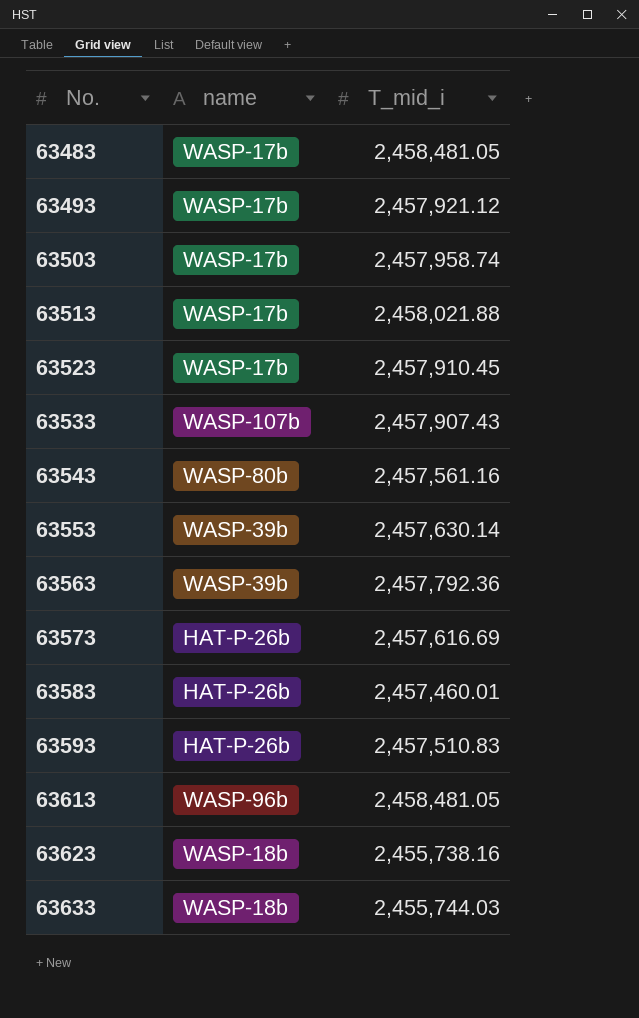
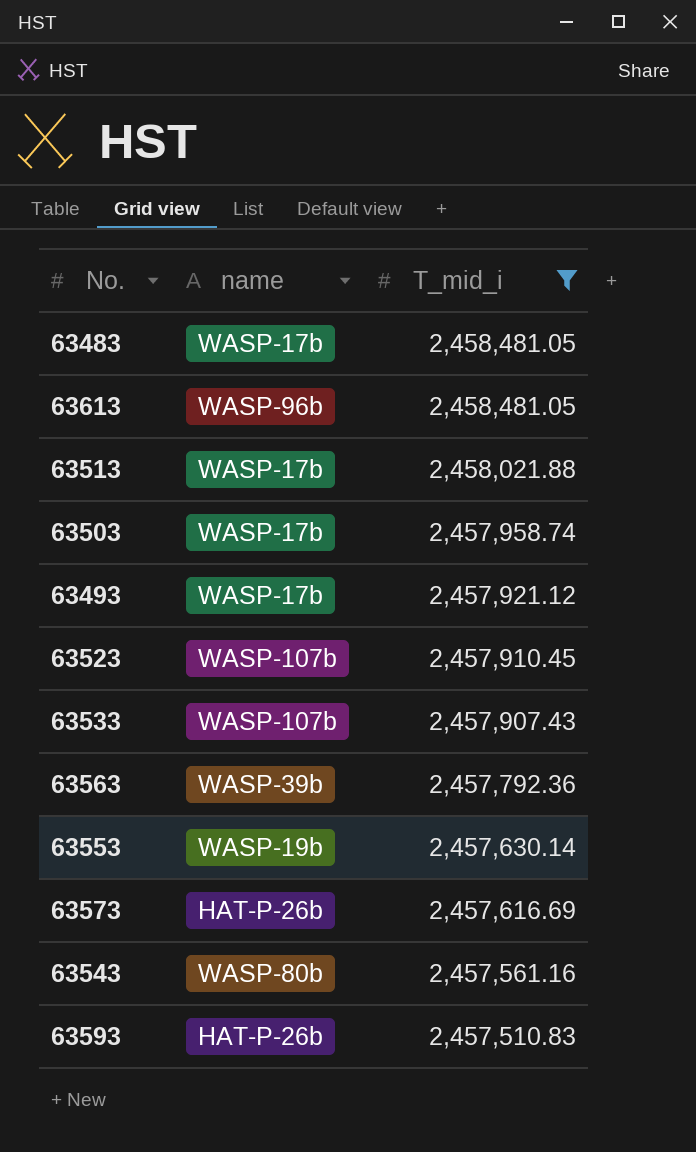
filter: none -> T_mid_i >= 2,457,510.83
row order: No. ascending -> T_mid_i descending
63523 | name: WASP-17b -> WASP-107b
63553 | name: WASP-39b -> WASP-19b

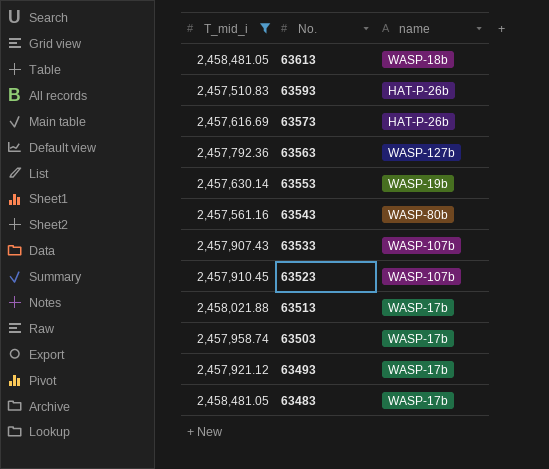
row order: T_mid_i descending -> No. descending
column T_mid_i | position: 3 -> 1
63613 | name: WASP-96b -> WASP-18b
63563 | name: WASP-39b -> WASP-127b

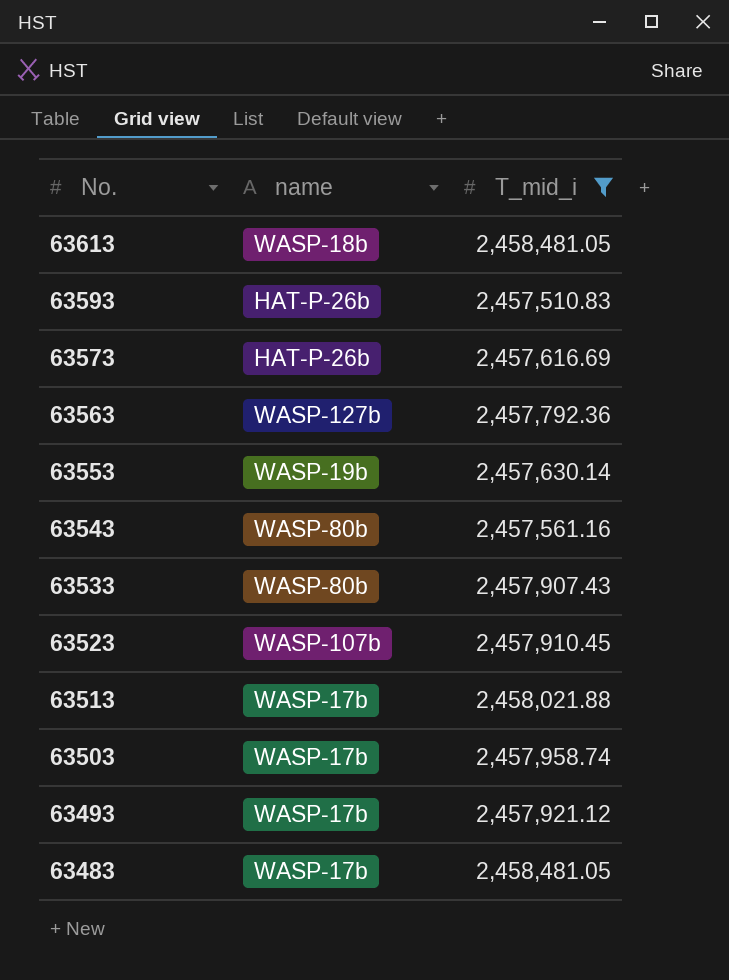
column T_mid_i | position: 1 -> 3
63533 | name: WASP-107b -> WASP-80b

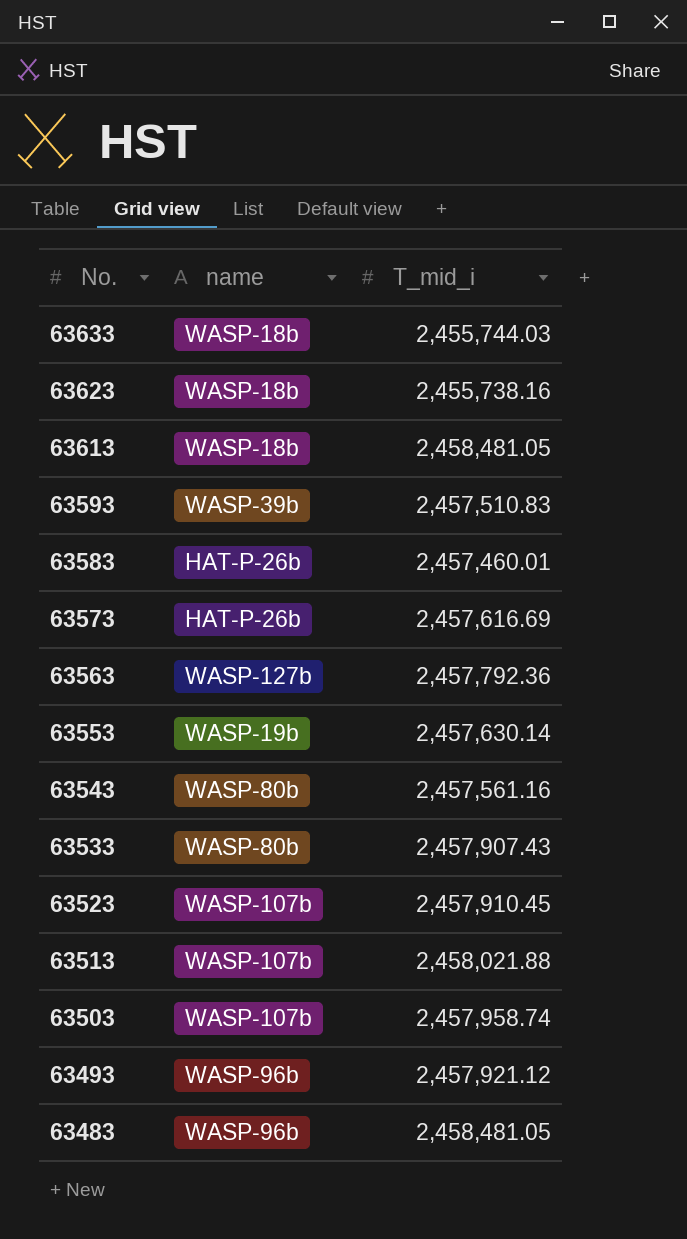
filter: T_mid_i >= 2,457,510.83 -> none
63593 | name: HAT-P-26b -> WASP-39b
63513 | name: WASP-17b -> WASP-107b
63503 | name: WASP-17b -> WASP-107b
63493 | name: WASP-17b -> WASP-96b
63483 | name: WASP-17b -> WASP-96b

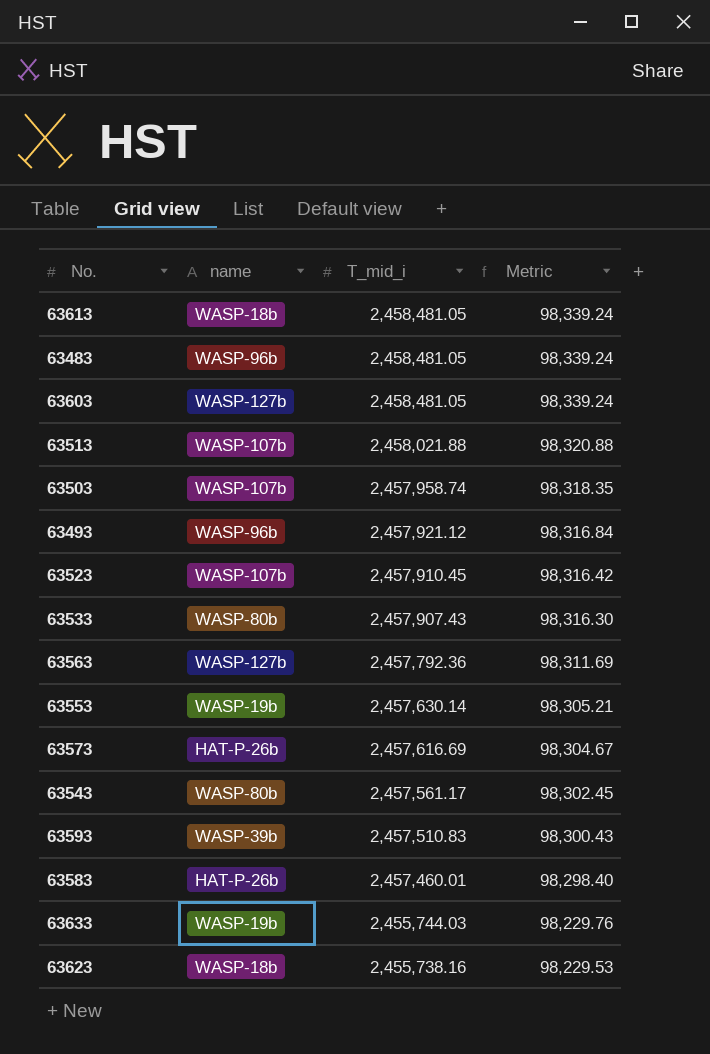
row order: No. descending -> T_mid_i descending
column Metric | formula: none -> [T_mid_i] * 0.04
row 63603: none -> WASP-127b | 2,458,481.05 | 98,339.24
63543 | T_mid_i: 2,457,561.16 -> 2,457,561.17
63633 | name: WASP-18b -> WASP-19b

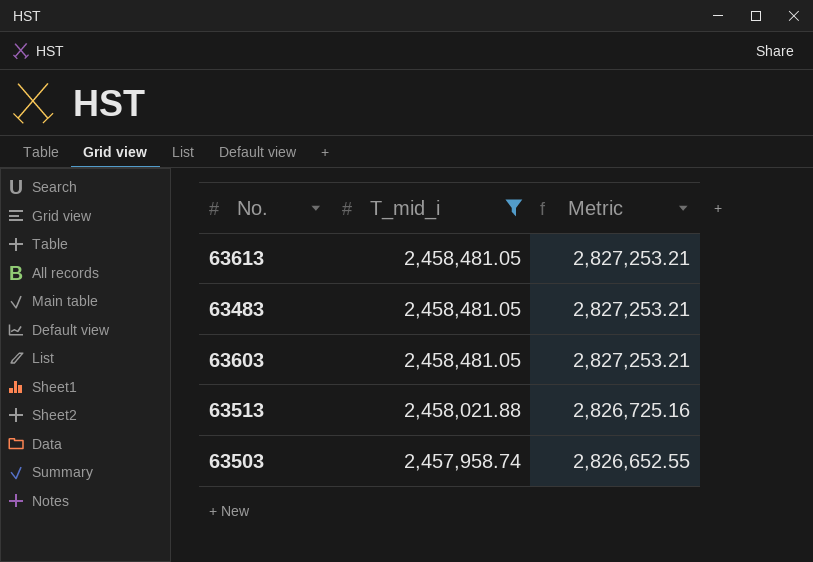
filter: none -> T_mid_i >= 2,457,958.74
column name | position: 2 -> none
column Metric | formula: [T_mid_i] * 0.04 -> [T_mid_i] * 1.15

